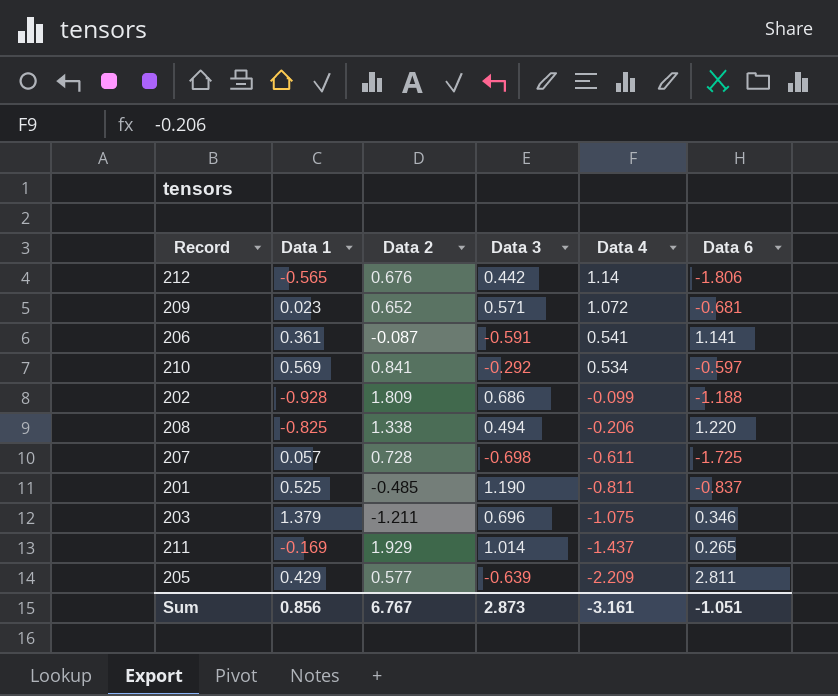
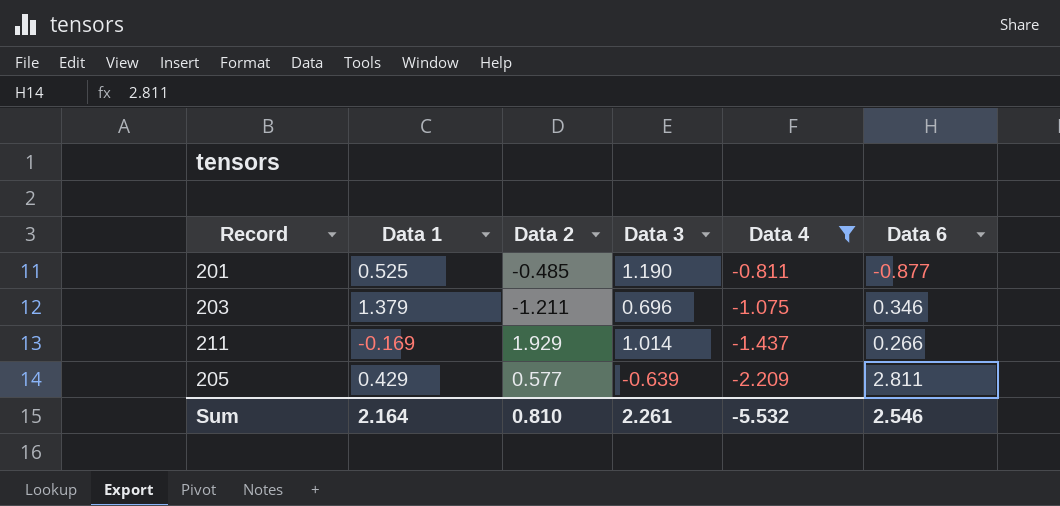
filter: none -> Data 4 <= -0.811
201 | Data 6: -0.837 -> -0.877
211 | Data 6: 0.265 -> 0.266
Sum | Data 1: 0.856 -> 2.164
Sum | Data 2: 6.767 -> 0.810
Sum | Data 3: 2.873 -> 2.261
Sum | Data 4: -3.161 -> -5.532
Sum | Data 6: -1.051 -> 2.546

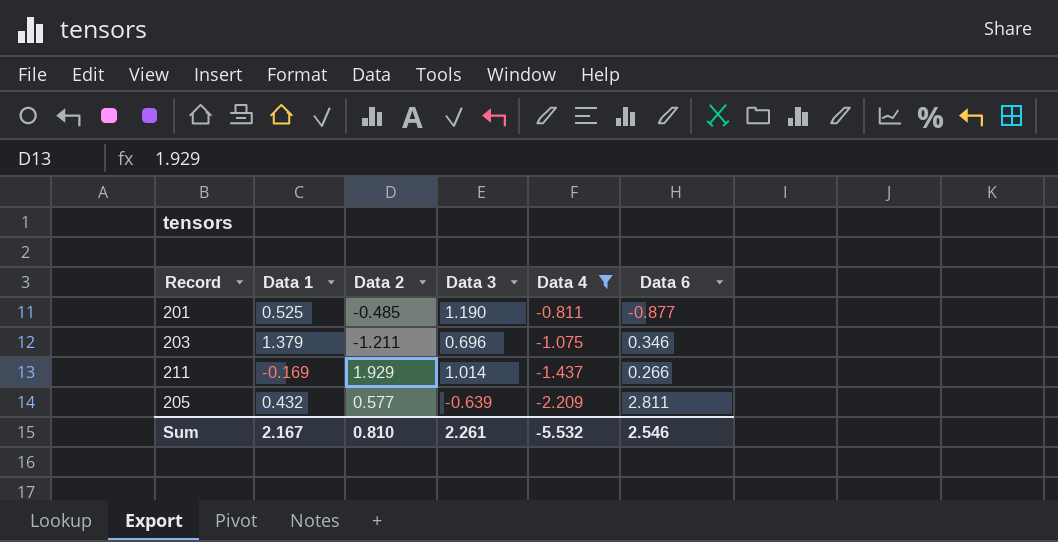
205 | Data 1: 0.429 -> 0.432
Sum | Data 1: 2.164 -> 2.167

